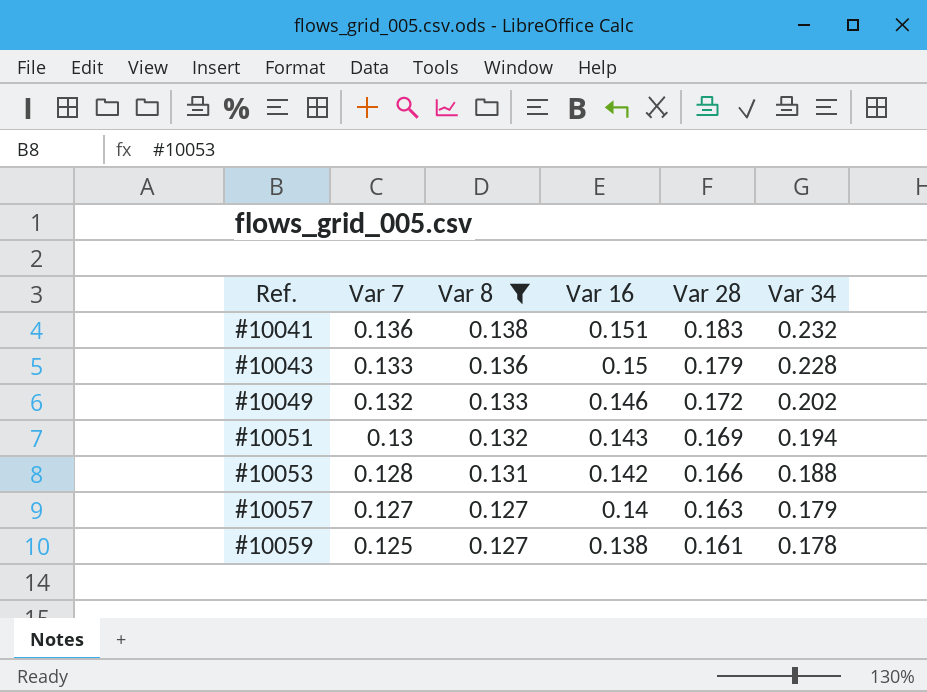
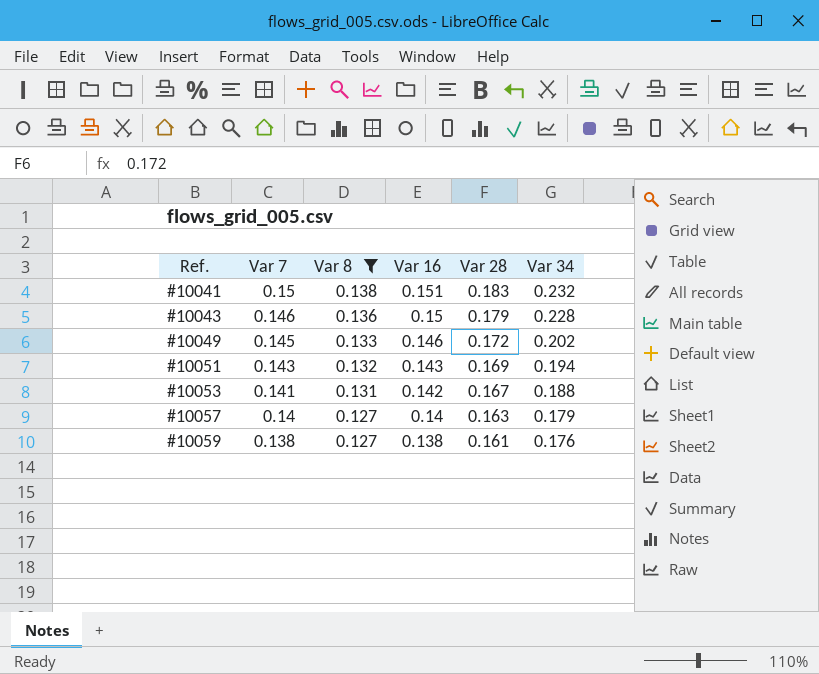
#10041 | Var 7: 0.136 -> 0.15
#10043 | Var 7: 0.133 -> 0.146
#10049 | Var 7: 0.132 -> 0.145
#10051 | Var 7: 0.13 -> 0.143
#10053 | Var 7: 0.128 -> 0.141
#10053 | Var 28: 0.166 -> 0.167
#10057 | Var 7: 0.127 -> 0.14
#10059 | Var 7: 0.125 -> 0.138
#10059 | Var 34: 0.178 -> 0.176

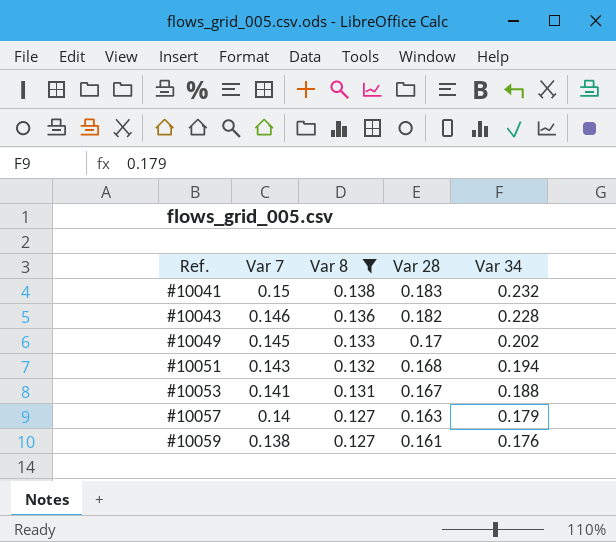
column Var 16 | position: 4 -> none
#10043 | Var 28: 0.179 -> 0.182
#10049 | Var 28: 0.172 -> 0.17
#10051 | Var 28: 0.169 -> 0.168

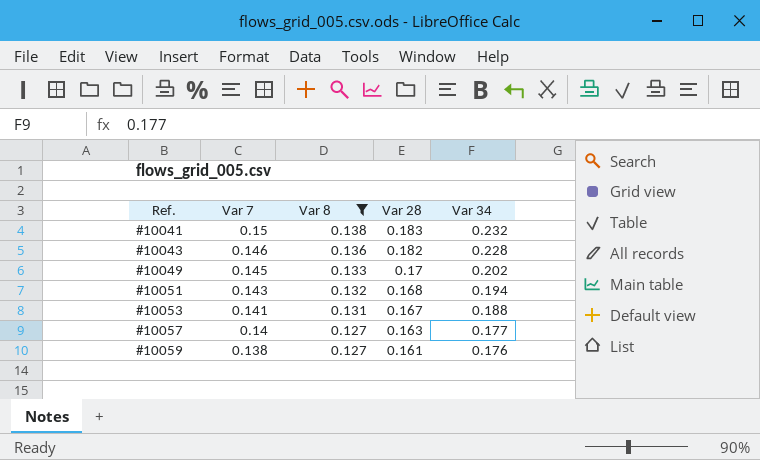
#10057 | Var 34: 0.179 -> 0.177

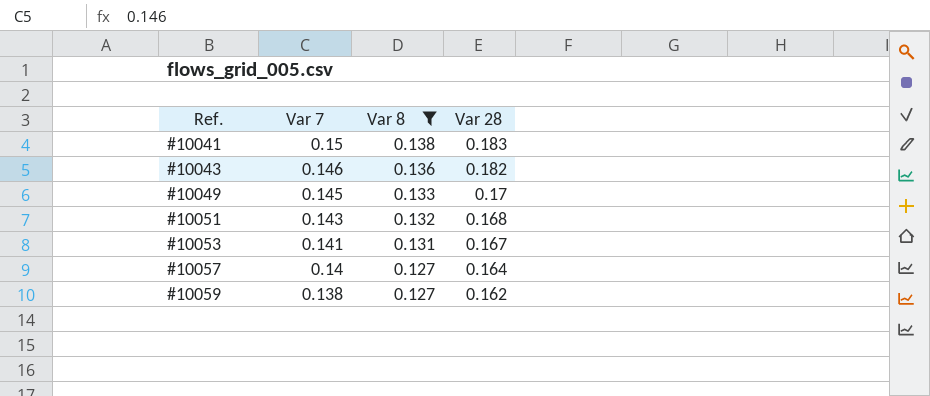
column Var 34 | position: 5 -> none
#10057 | Var 28: 0.163 -> 0.164
#10059 | Var 28: 0.161 -> 0.162

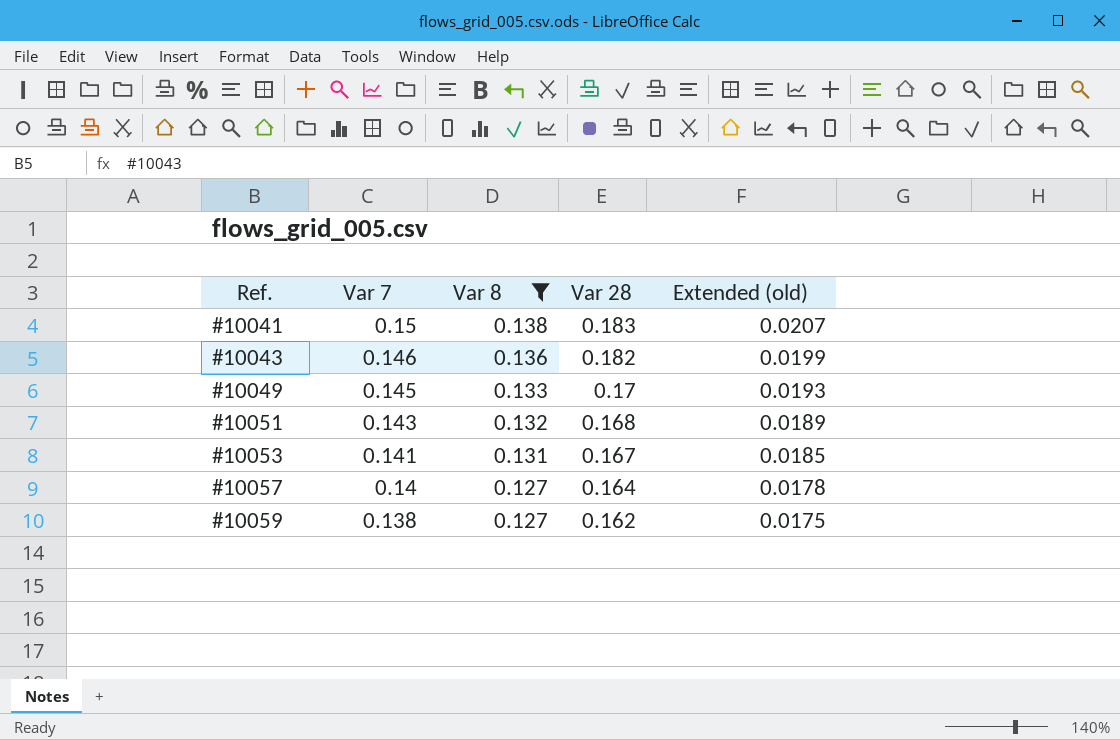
column Extended (old) | formula: none -> [Var 7] * [Var 8]

